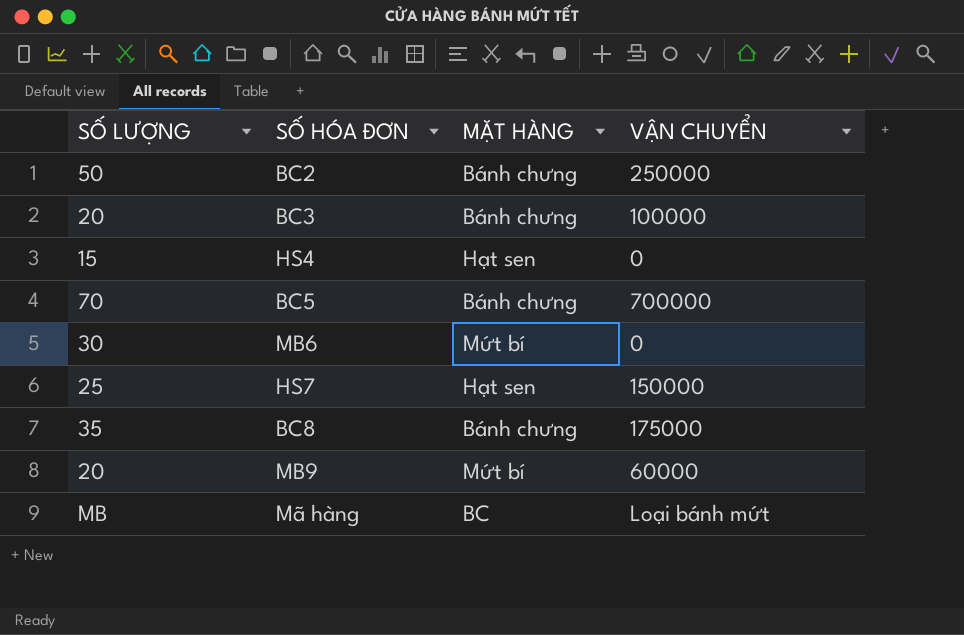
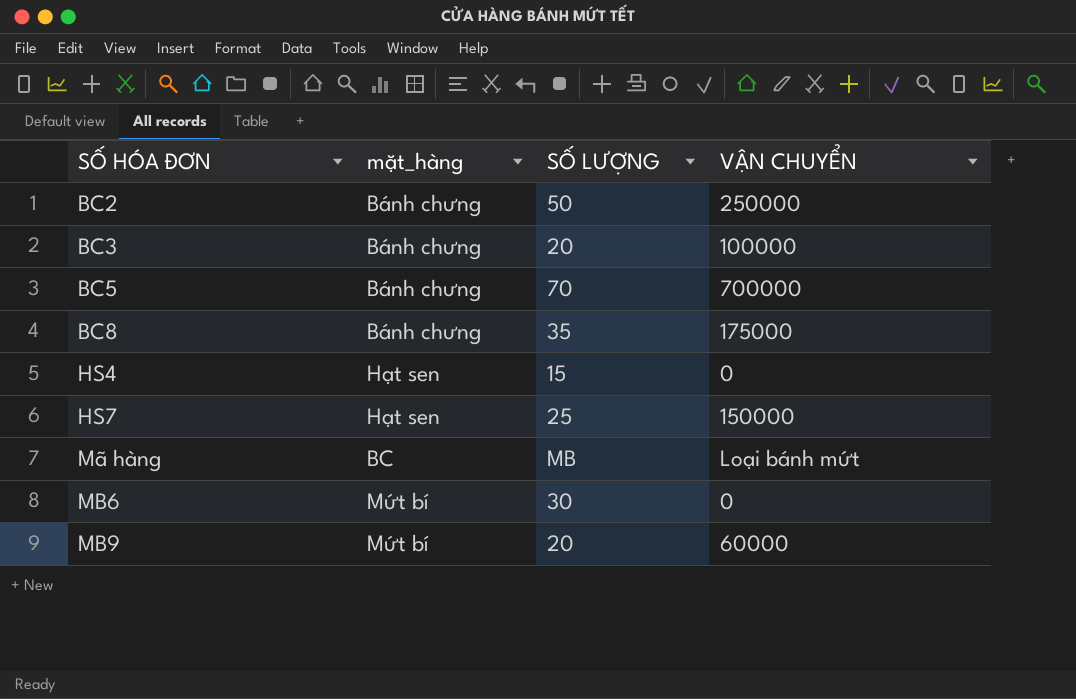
row order: none -> SỐ HÓA ĐƠN ascending
column name: MẶT HÀNG -> mặt_hàng
column SỐ LƯỢNG | position: 1 -> 3

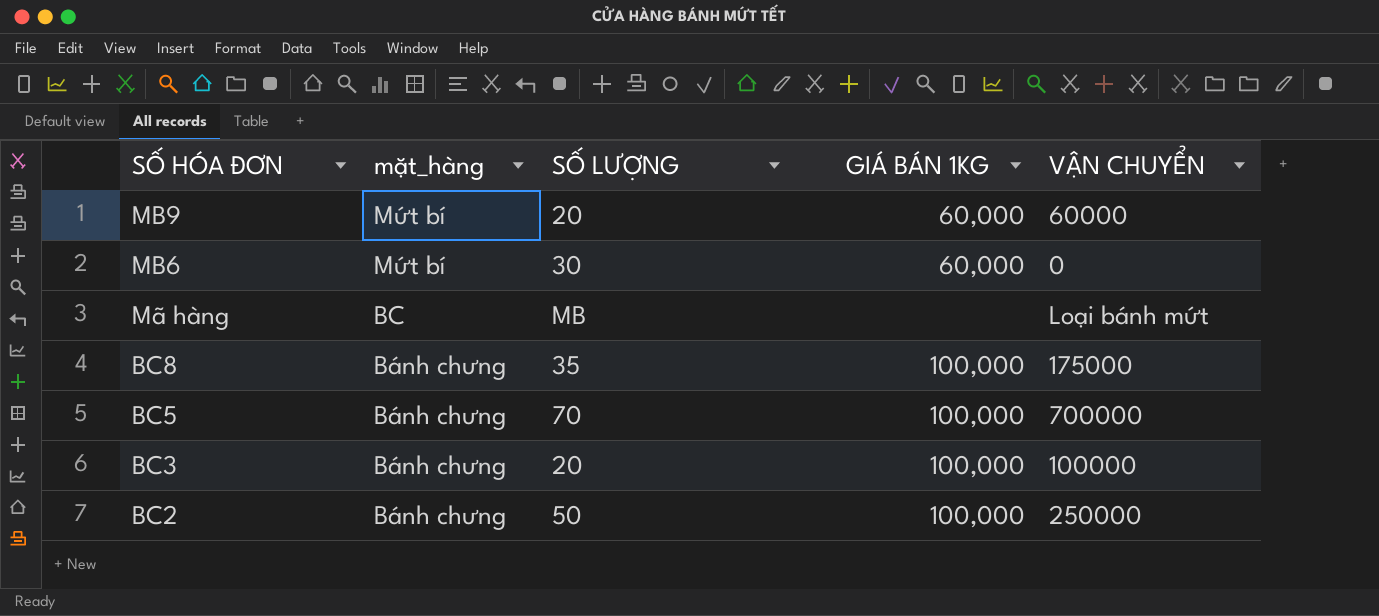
row order: SỐ HÓA ĐƠN ascending -> SỐ HÓA ĐƠN descending
column GIÁ BÁN 1KG | position: none -> 4
row HS4: Hạt sen | 15 | 0 -> none
row HS7: Hạt sen | 25 | 150000 -> none

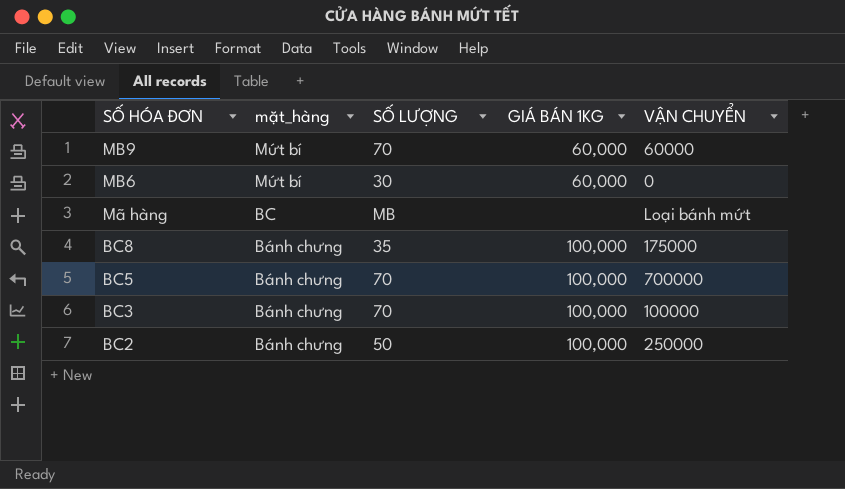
MB9 | SỐ LƯỢNG: 20 -> 70
BC3 | SỐ LƯỢNG: 20 -> 70

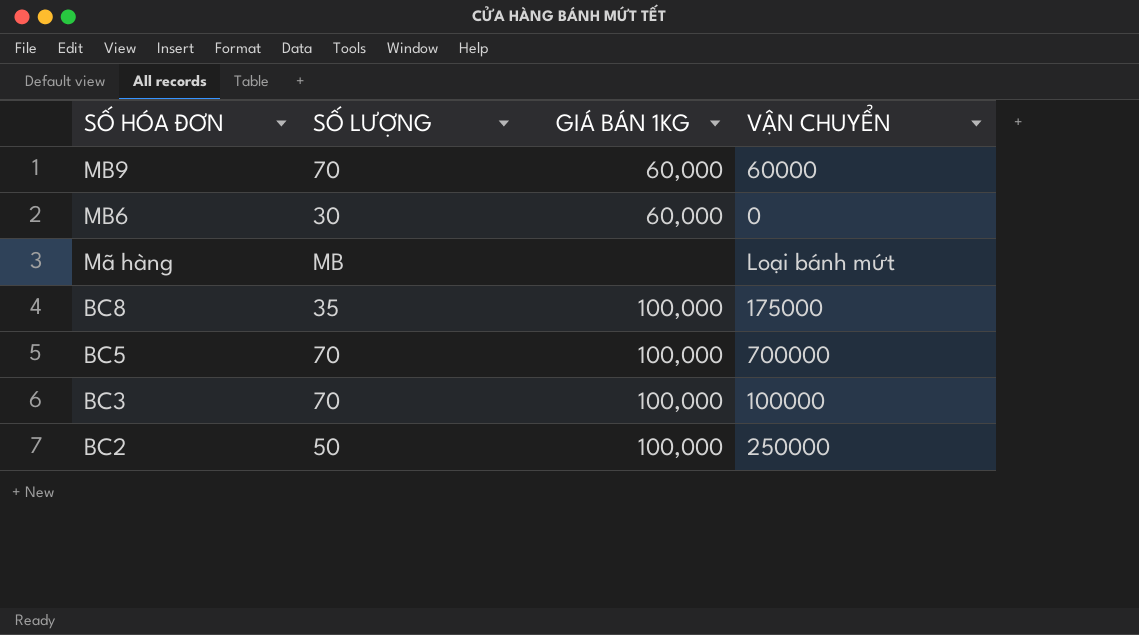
column mặt_hàng | position: 2 -> none

